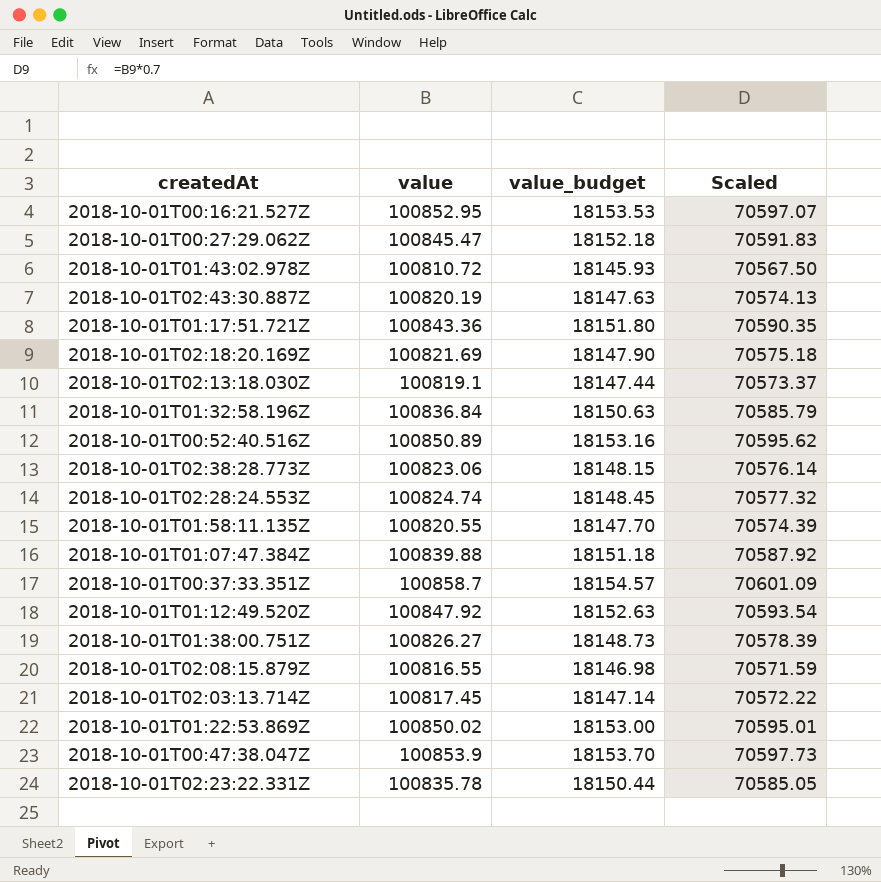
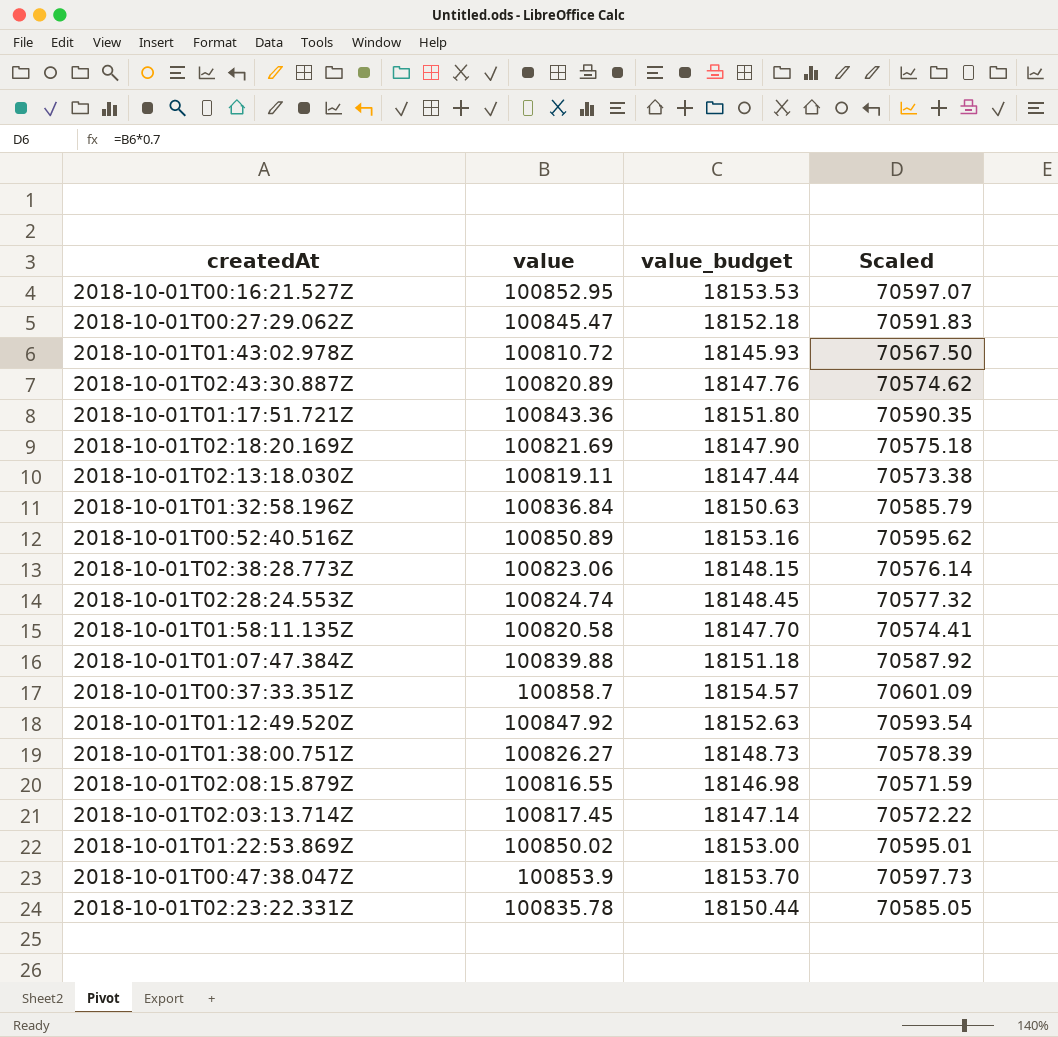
2018-10-01T02:43:30.887Z | value: 100820.19 -> 100820.89
2018-10-01T02:43:30.887Z | value_budget: 18147.63 -> 18147.76
2018-10-01T02:43:30.887Z | Scaled: 70574.13 -> 70574.62
2018-10-01T02:13:18.030Z | value: 100819.1 -> 100819.11
2018-10-01T02:13:18.030Z | Scaled: 70573.37 -> 70573.38
2018-10-01T01:58:11.135Z | value: 100820.55 -> 100820.58
2018-10-01T01:58:11.135Z | Scaled: 70574.39 -> 70574.41

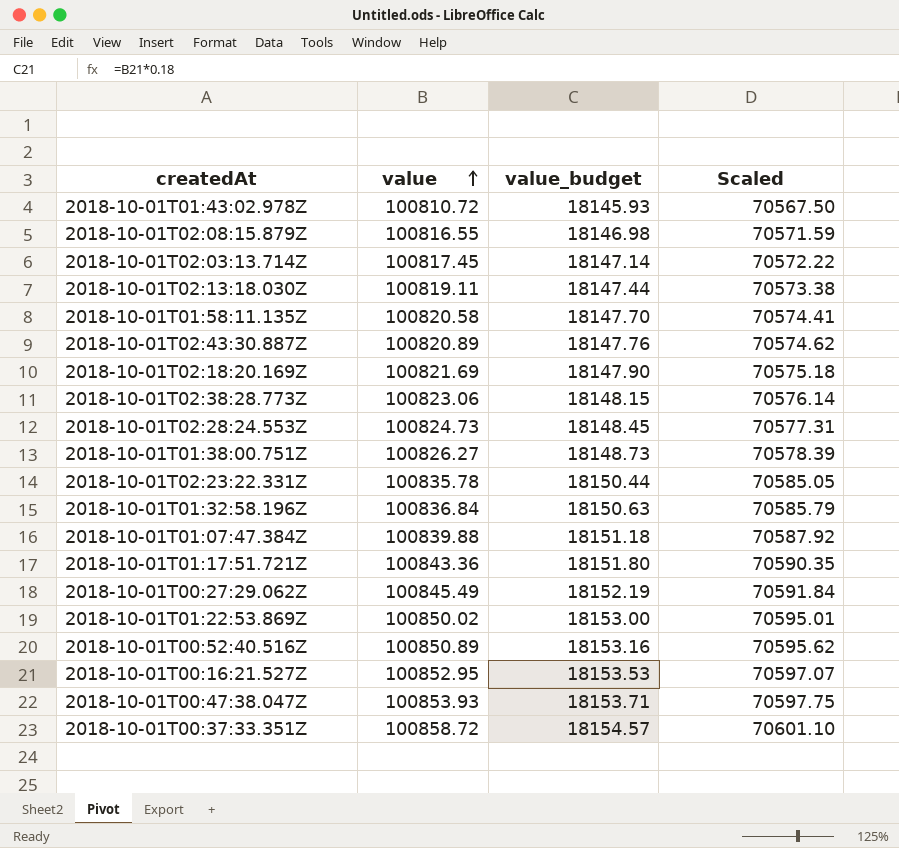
row order: none -> value ascending
row 2018-10-01T01:12:49.520Z: 100847.92 | 18152.63 | 70593.54 -> none
2018-10-01T02:28:24.553Z | value: 100824.74 -> 100824.73
2018-10-01T02:28:24.553Z | Scaled: 70577.32 -> 70577.31
2018-10-01T00:27:29.062Z | value: 100845.47 -> 100845.49
2018-10-01T00:27:29.062Z | value_budget: 18152.18 -> 18152.19
2018-10-01T00:27:29.062Z | Scaled: 70591.83 -> 70591.84
2018-10-01T00:47:38.047Z | value: 100853.9 -> 100853.93
2018-10-01T00:47:38.047Z | value_budget: 18153.70 -> 18153.71
2018-10-01T00:47:38.047Z | Scaled: 70597.73 -> 70597.75
2018-10-01T00:37:33.351Z | value: 100858.7 -> 100858.72
2018-10-01T00:37:33.351Z | Scaled: 70601.09 -> 70601.10

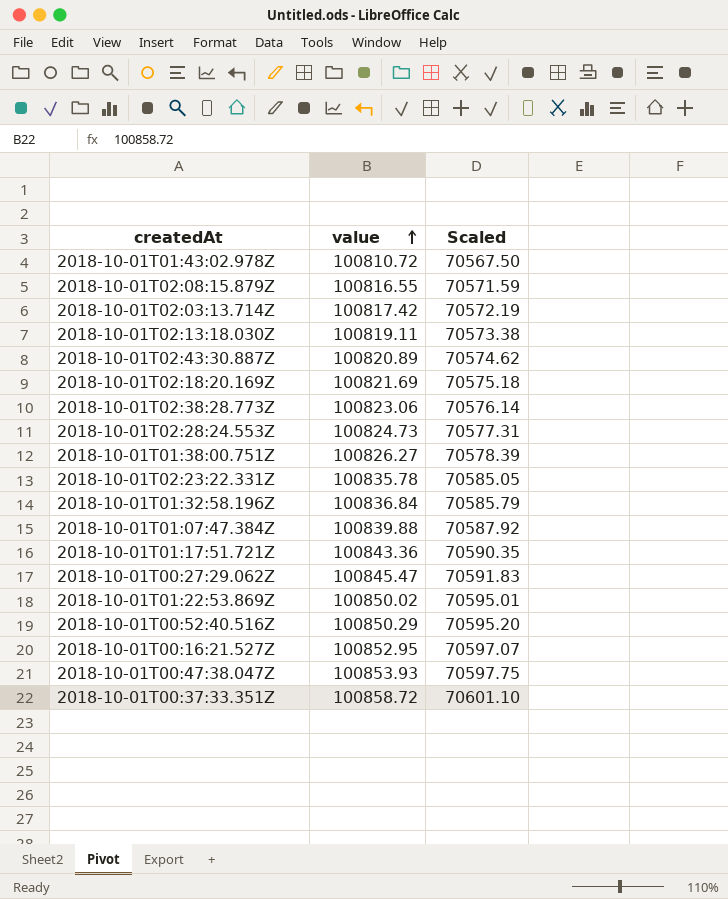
column value_budget | formula: [value] * 0.18 -> none
row 2018-10-01T01:58:11.135Z: 100820.58 | 18147.70 | 70574.41 -> none
2018-10-01T02:03:13.714Z | value: 100817.45 -> 100817.42
2018-10-01T02:03:13.714Z | Scaled: 70572.22 -> 70572.19
2018-10-01T00:27:29.062Z | value: 100845.49 -> 100845.47
2018-10-01T00:27:29.062Z | Scaled: 70591.84 -> 70591.83
2018-10-01T00:52:40.516Z | value: 100850.89 -> 100850.29
2018-10-01T00:52:40.516Z | Scaled: 70595.62 -> 70595.20

